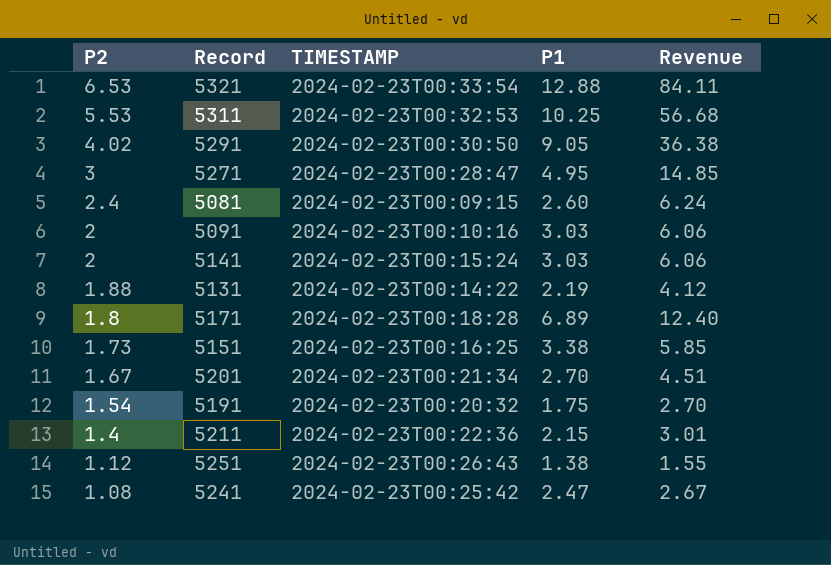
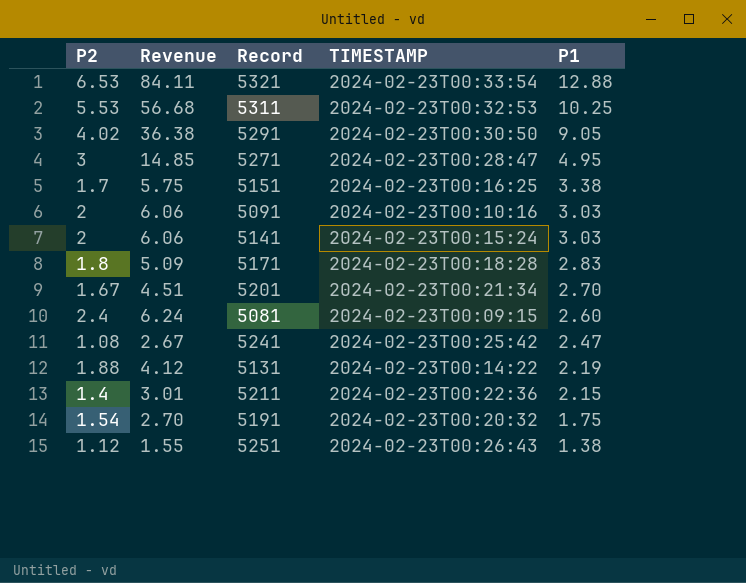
row order: P2 descending -> P1 descending
column Revenue | position: 5 -> 2
5151 | P2: 1.73 -> 1.7
5151 | Revenue: 5.85 -> 5.75
5171 | Revenue: 12.40 -> 5.09
5171 | P1: 6.89 -> 2.83

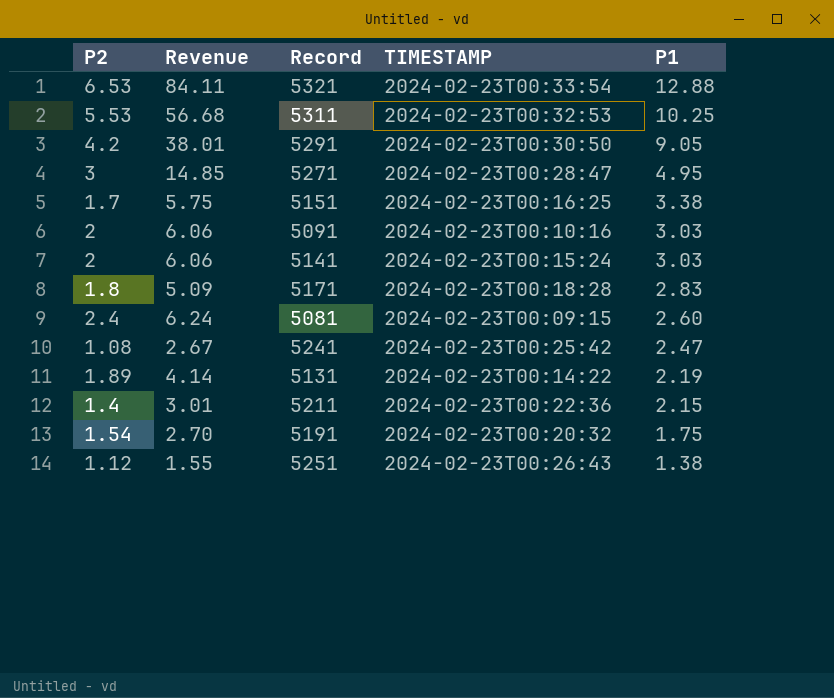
row 5201: 1.67 | 4.51 | 2024-02-23T00:21:34 | 2.70 -> none
5291 | P2: 4.02 -> 4.2
5291 | Revenue: 36.38 -> 38.01
5131 | P2: 1.88 -> 1.89
5131 | Revenue: 4.12 -> 4.14

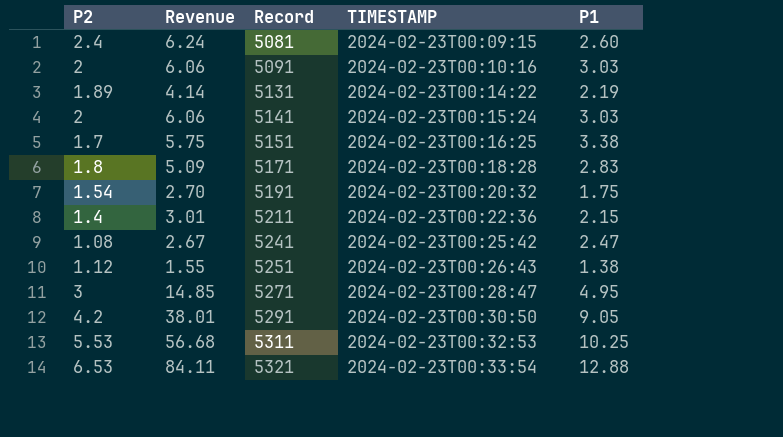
row order: P1 descending -> Record ascending

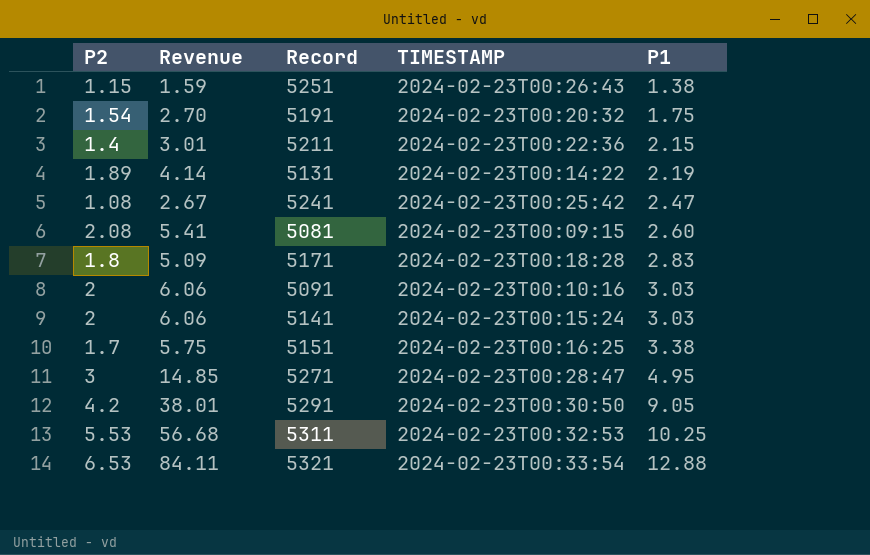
row order: Record ascending -> P1 ascending
5251 | P2: 1.12 -> 1.15
5251 | Revenue: 1.55 -> 1.59
5081 | P2: 2.4 -> 2.08
5081 | Revenue: 6.24 -> 5.41

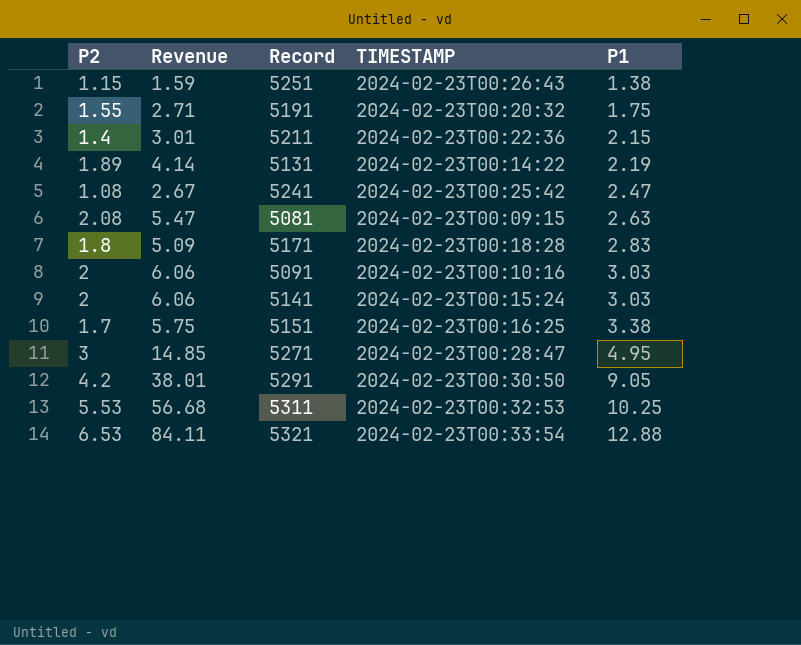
5191 | P2: 1.54 -> 1.55
5191 | Revenue: 2.70 -> 2.71
5081 | Revenue: 5.41 -> 5.47
5081 | P1: 2.60 -> 2.63

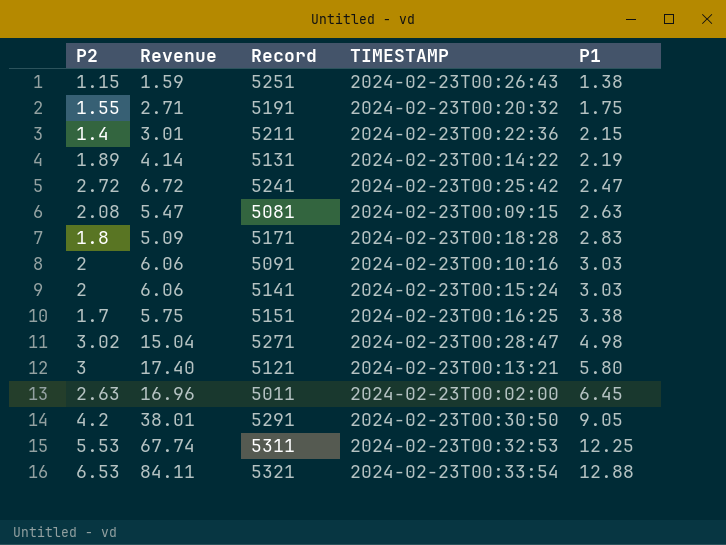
5241 | P2: 1.08 -> 2.72
5241 | Revenue: 2.67 -> 6.72
5271 | P2: 3 -> 3.02
5271 | Revenue: 14.85 -> 15.04
5271 | P1: 4.95 -> 4.98
row 5121: none -> 3 | 17.40 | 2024-02-23T00:13:21 | 5.80
row 5011: none -> 2.63 | 16.96 | 2024-02-23T00:02:00 | 6.45
5311 | Revenue: 56.68 -> 67.74
5311 | P1: 10.25 -> 12.25

